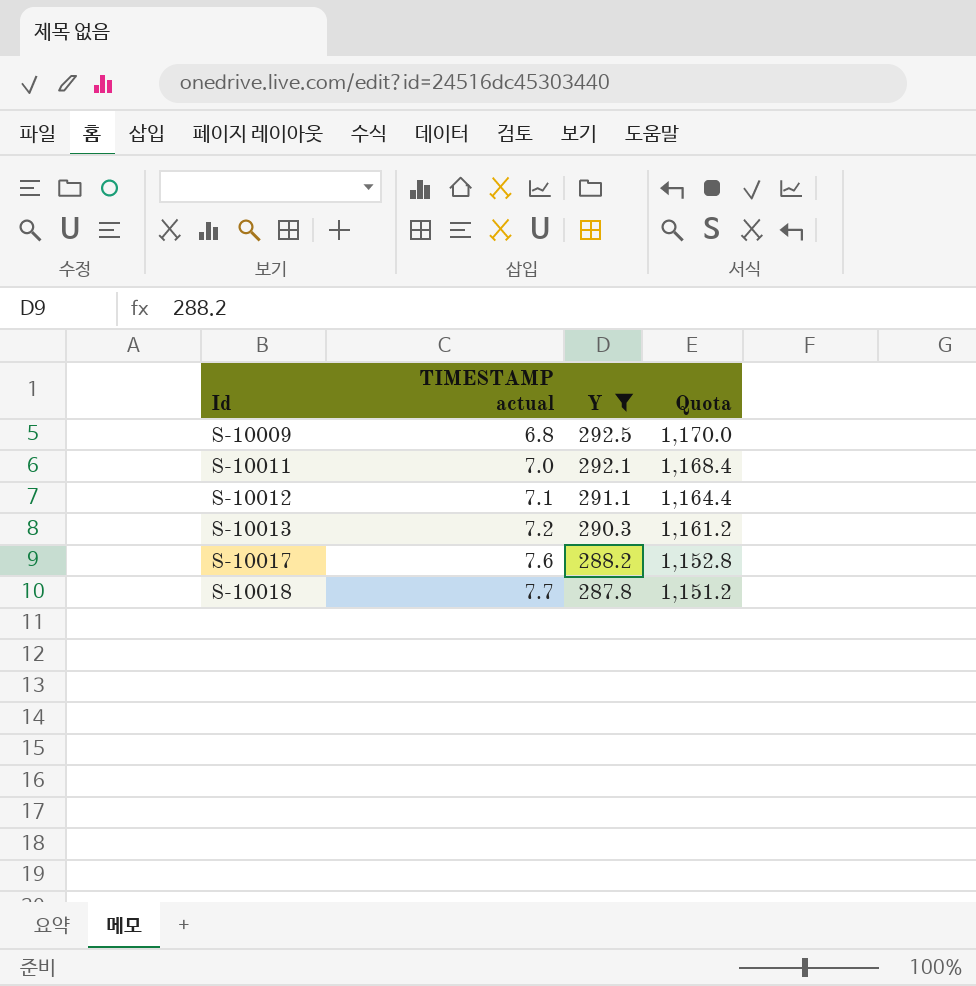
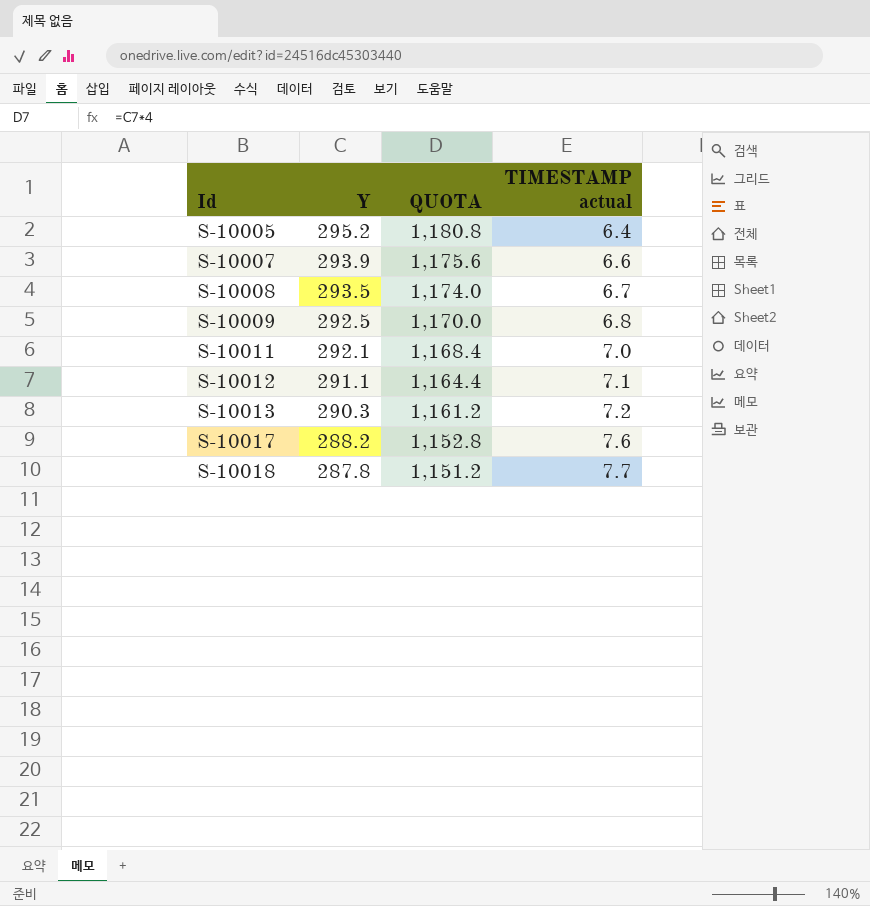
filter: Y <= 292.5 -> none
column name: Quota -> QUOTA
column TIMESTAMP actual | position: 2 -> 4

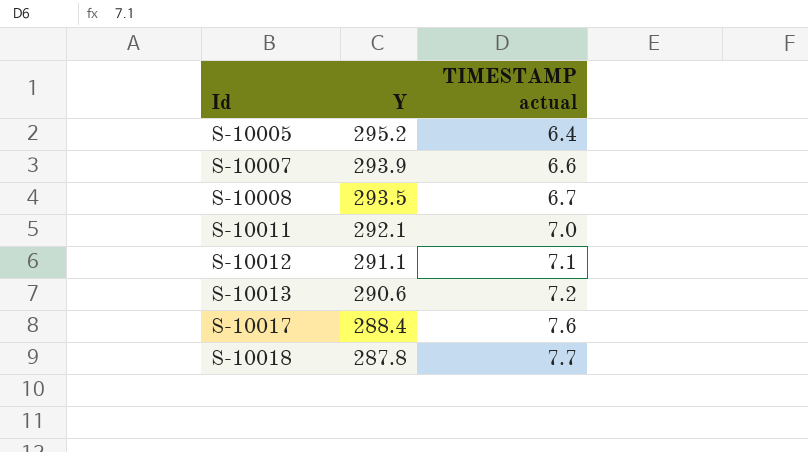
column QUOTA | formula: [Y] * 4 -> none
row S-10009: 292.5 | 1,170.0 | 6.8 -> none
S-10013 | Y: 290.3 -> 290.6
S-10017 | Y: 288.2 -> 288.4

